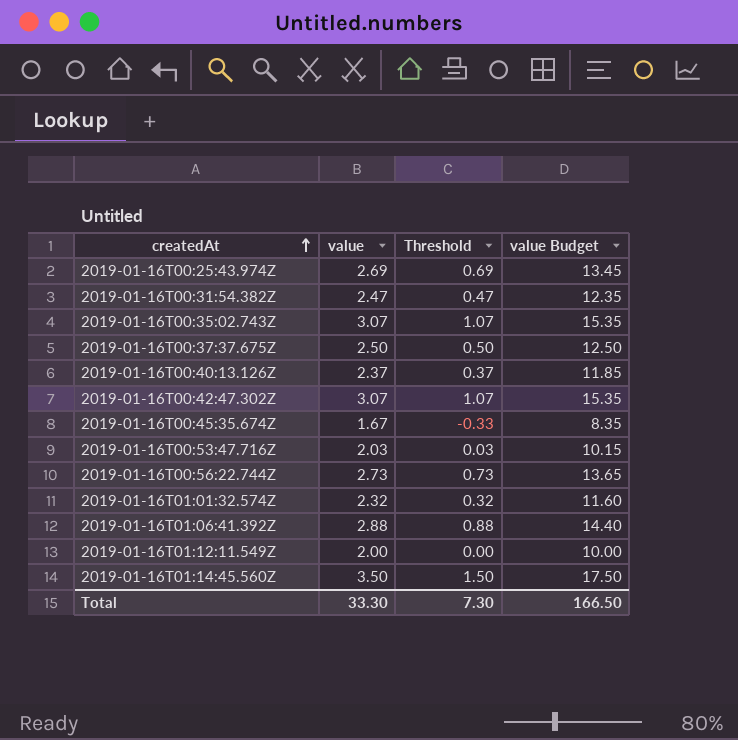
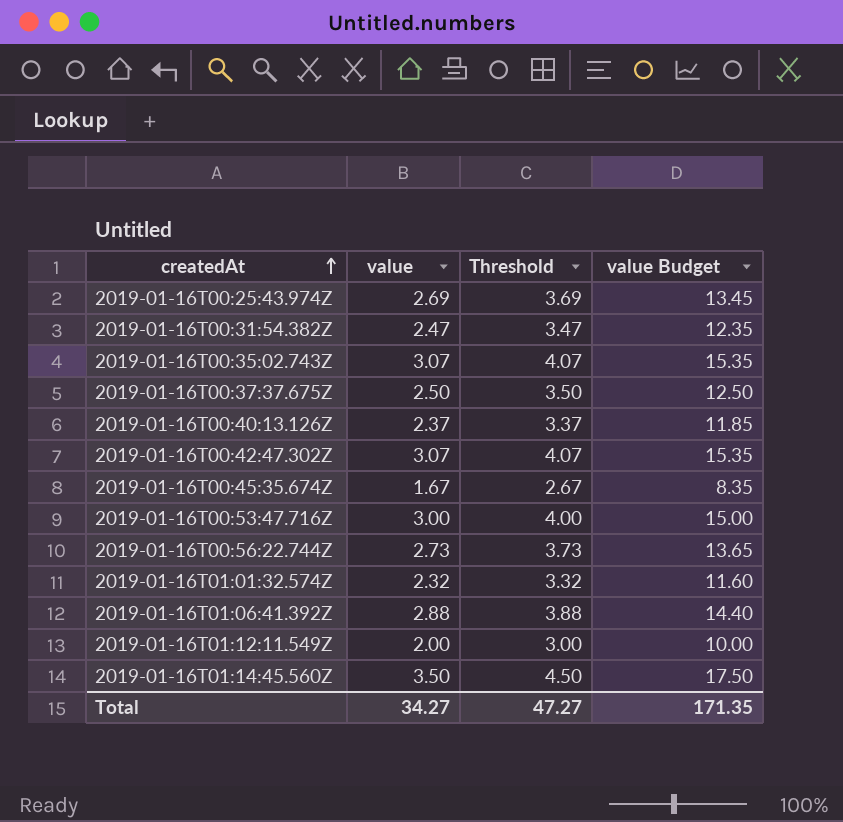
column Threshold | formula: [value] - 2 -> [value] + 1
2019-01-16T00:53:47.716Z | value: 2.03 -> 3.00
2019-01-16T00:53:47.716Z | value Budget: 10.15 -> 15.00
Total | value: 33.30 -> 34.27
Total | Threshold: 7.30 -> 47.27
Total | value Budget: 166.50 -> 171.35

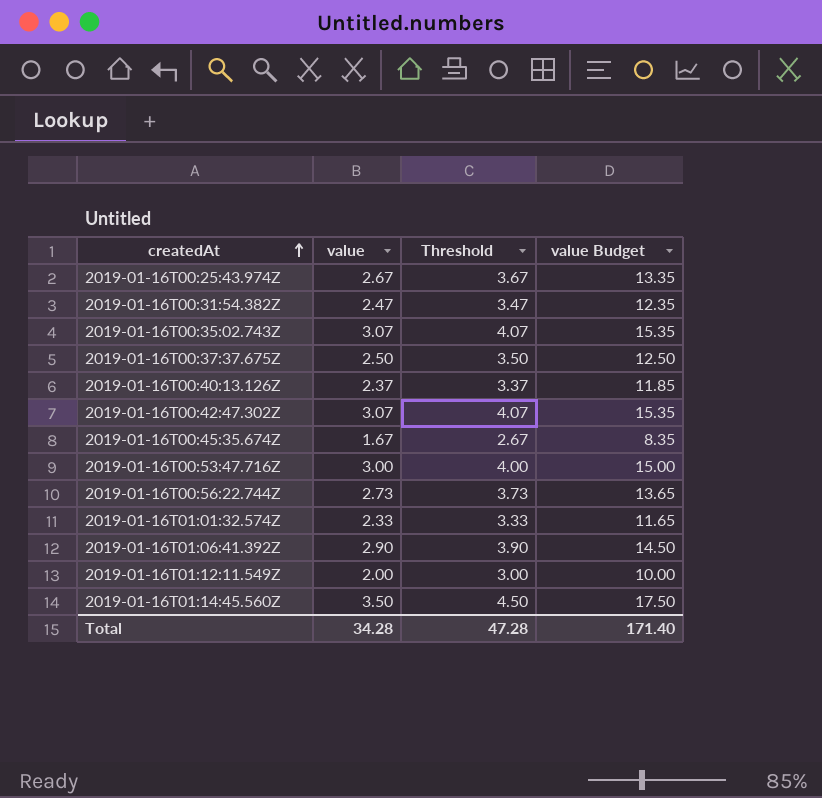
2019-01-16T00:25:43.974Z | value: 2.69 -> 2.67
2019-01-16T00:25:43.974Z | Threshold: 3.69 -> 3.67
2019-01-16T00:25:43.974Z | value Budget: 13.45 -> 13.35
2019-01-16T01:01:32.574Z | value: 2.32 -> 2.33
2019-01-16T01:01:32.574Z | Threshold: 3.32 -> 3.33
2019-01-16T01:01:32.574Z | value Budget: 11.60 -> 11.65
2019-01-16T01:06:41.392Z | value: 2.88 -> 2.90
2019-01-16T01:06:41.392Z | Threshold: 3.88 -> 3.90
2019-01-16T01:06:41.392Z | value Budget: 14.40 -> 14.50
Total | value: 34.27 -> 34.28
Total | Threshold: 47.27 -> 47.28
Total | value Budget: 171.35 -> 171.40

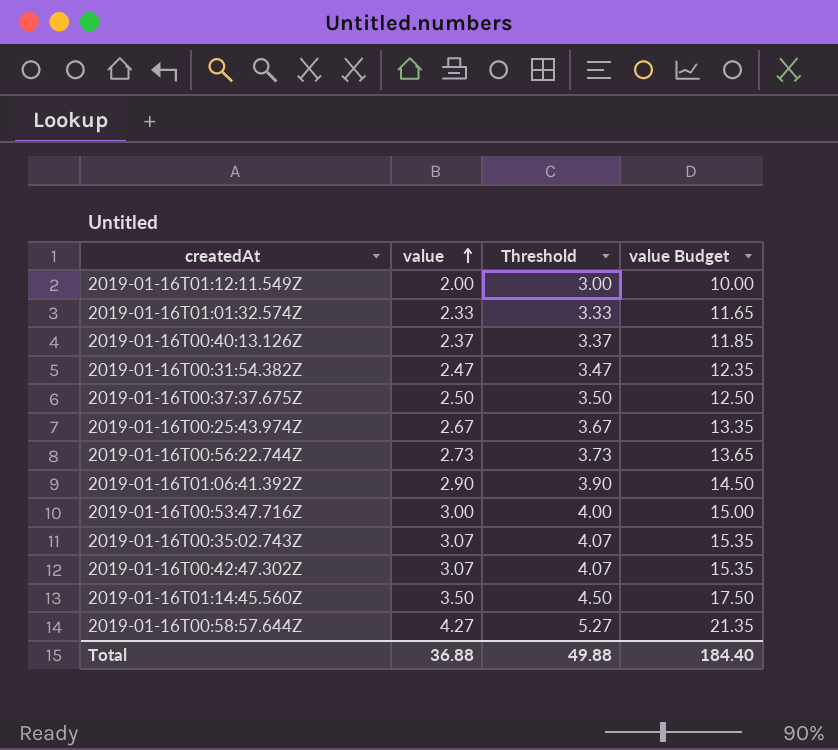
row order: createdAt ascending -> value ascending
row 2019-01-16T00:45:35.674Z: 1.67 | 2.67 | 8.35 -> none
row 2019-01-16T00:58:57.644Z: none -> 4.27 | 5.27 | 21.35
Total | value: 34.28 -> 36.88
Total | Threshold: 47.28 -> 49.88
Total | value Budget: 171.40 -> 184.40

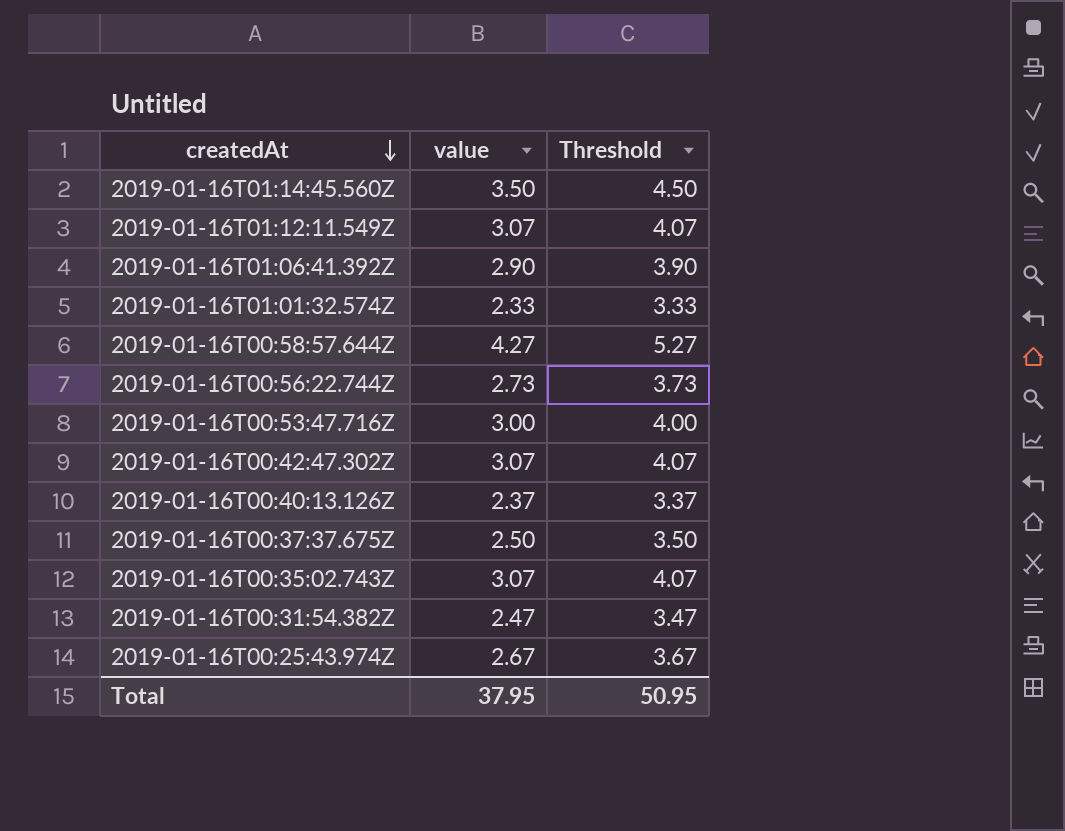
row order: value ascending -> createdAt descending
column value Budget | formula: [value] * 5 -> none
2019-01-16T01:12:11.549Z | value: 2.00 -> 3.07
2019-01-16T01:12:11.549Z | Threshold: 3.00 -> 4.07
Total | value: 36.88 -> 37.95
Total | Threshold: 49.88 -> 50.95

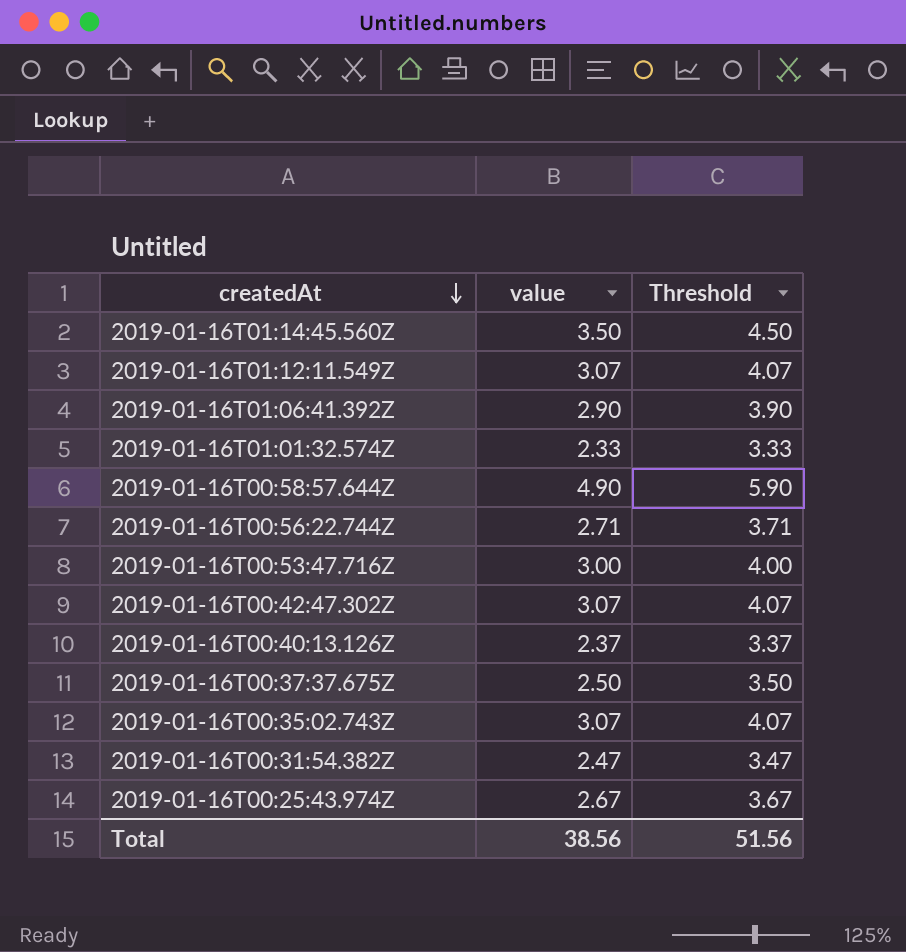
2019-01-16T00:58:57.644Z | value: 4.27 -> 4.90
2019-01-16T00:58:57.644Z | Threshold: 5.27 -> 5.90
2019-01-16T00:56:22.744Z | value: 2.73 -> 2.71
2019-01-16T00:56:22.744Z | Threshold: 3.73 -> 3.71
Total | value: 37.95 -> 38.56
Total | Threshold: 50.95 -> 51.56

